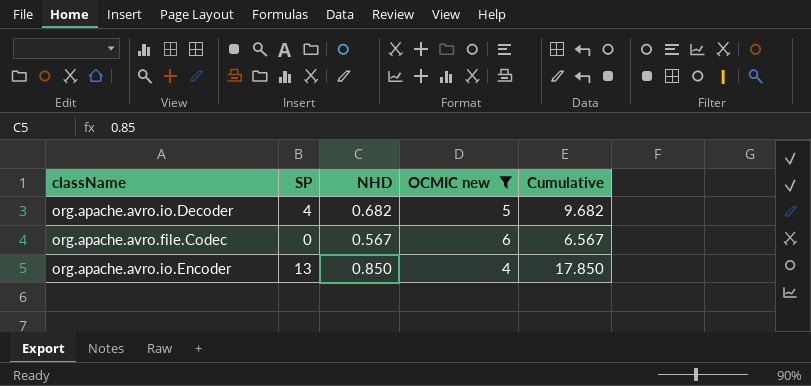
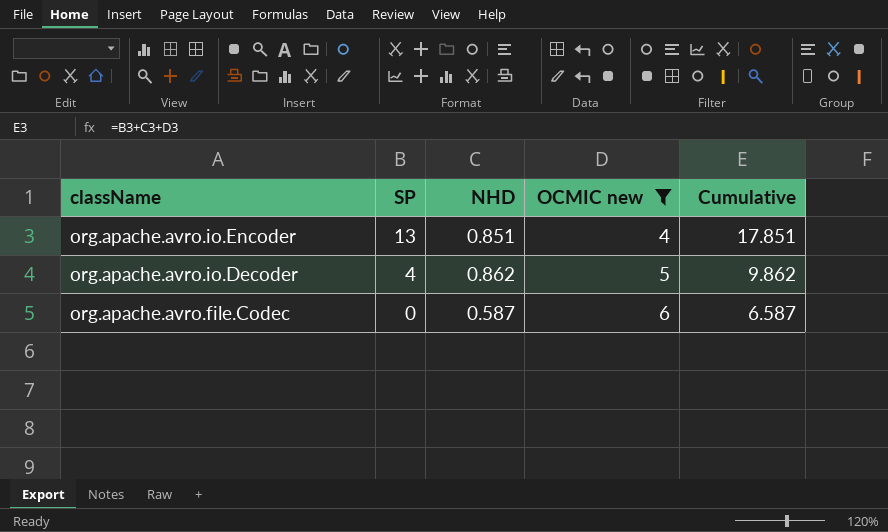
row order: none -> className descending
org.apache.avro.io.Encoder | NHD: 0.850 -> 0.851
org.apache.avro.io.Encoder | Cumulative: 17.850 -> 17.851
org.apache.avro.io.Decoder | NHD: 0.682 -> 0.862
org.apache.avro.io.Decoder | Cumulative: 9.682 -> 9.862
org.apache.avro.file.Codec | NHD: 0.567 -> 0.587
org.apache.avro.file.Codec | Cumulative: 6.567 -> 6.587

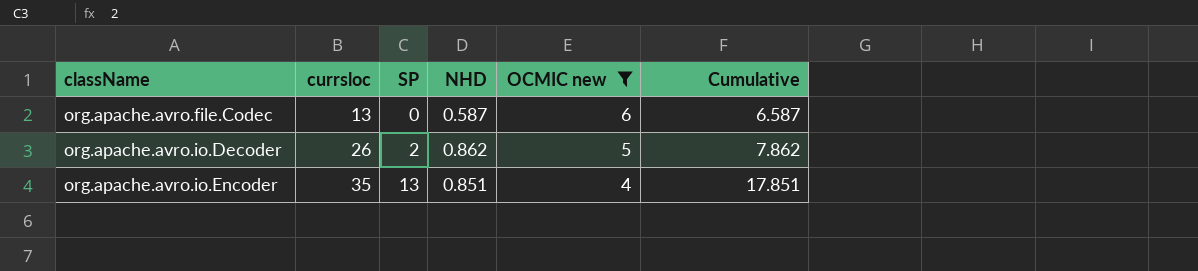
row order: className descending -> className ascending
column currsloc | position: none -> 2
org.apache.avro.io.Decoder | SP: 4 -> 2
org.apache.avro.io.Decoder | Cumulative: 9.862 -> 7.862

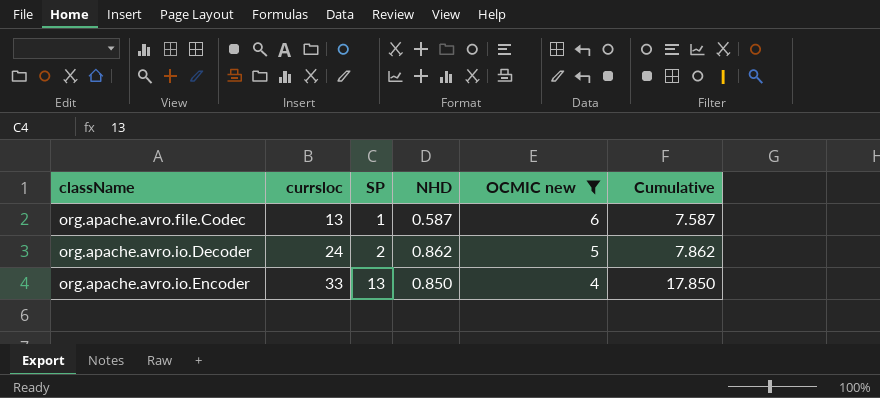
org.apache.avro.file.Codec | SP: 0 -> 1
org.apache.avro.file.Codec | Cumulative: 6.587 -> 7.587
org.apache.avro.io.Decoder | currsloc: 26 -> 24
org.apache.avro.io.Encoder | currsloc: 35 -> 33
org.apache.avro.io.Encoder | NHD: 0.851 -> 0.850
org.apache.avro.io.Encoder | Cumulative: 17.851 -> 17.850

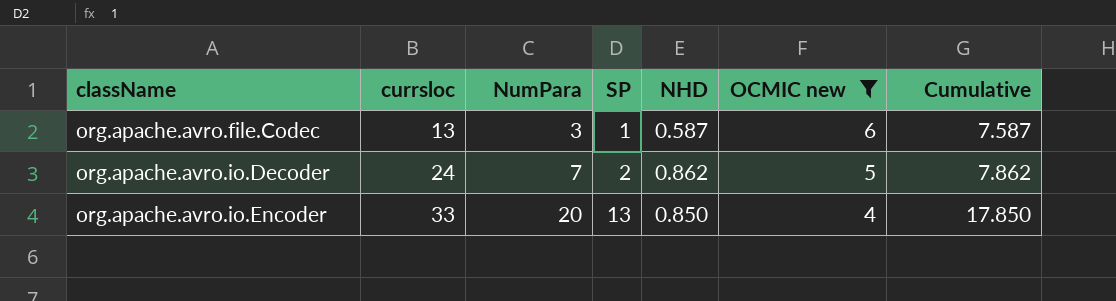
column NumPara | position: none -> 3

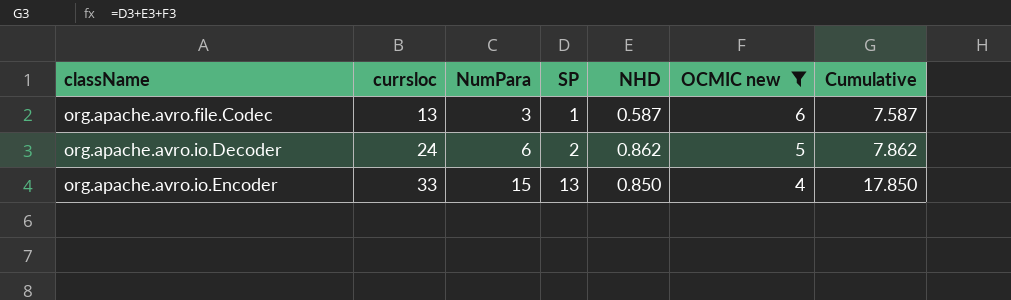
org.apache.avro.io.Decoder | NumPara: 7 -> 6
org.apache.avro.io.Encoder | NumPara: 20 -> 15

